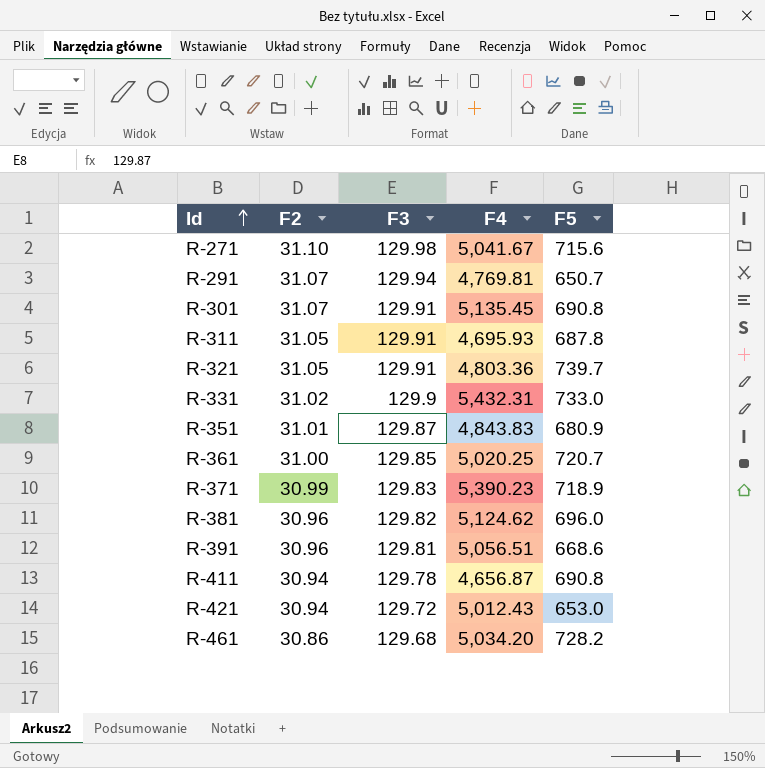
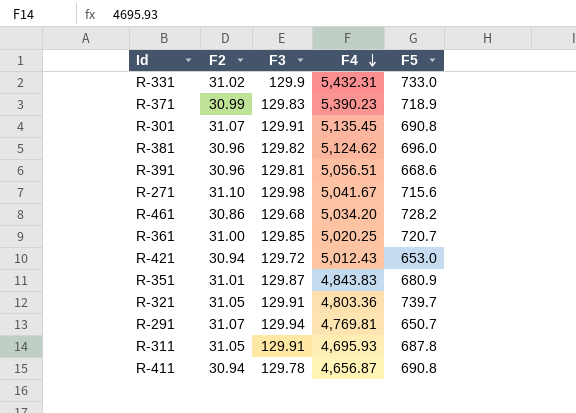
row order: Id ascending -> F4 descending

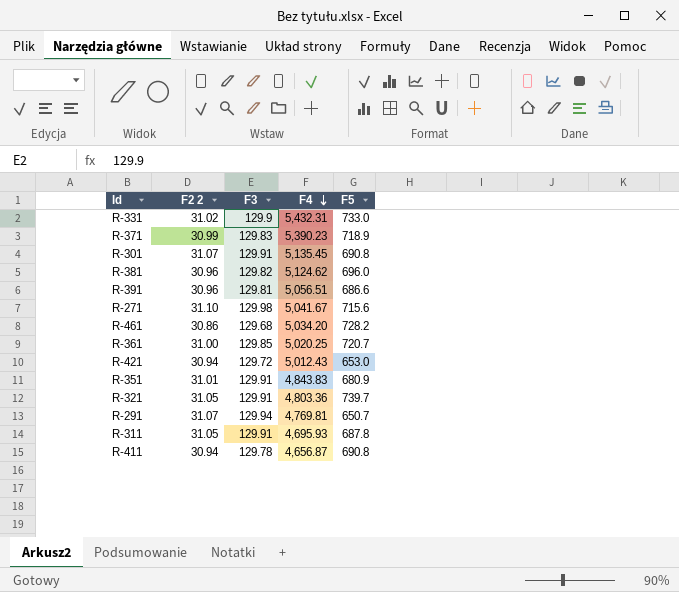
column name: F2 -> F2 2
R-391 | F5: 668.6 -> 686.6
R-351 | F3: 129.87 -> 129.91

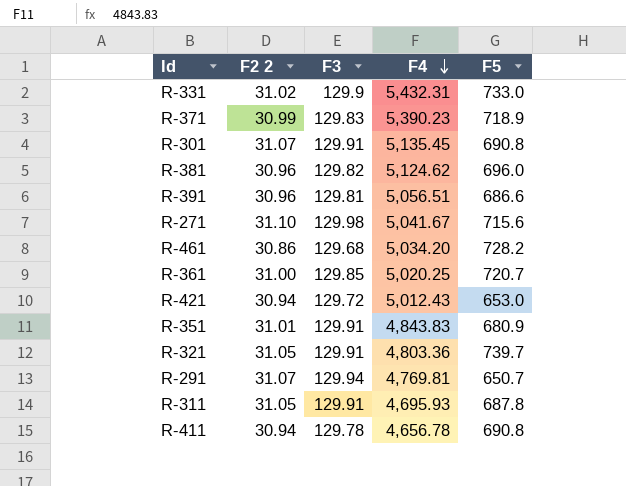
R-411 | F4: 4,656.87 -> 4,656.78

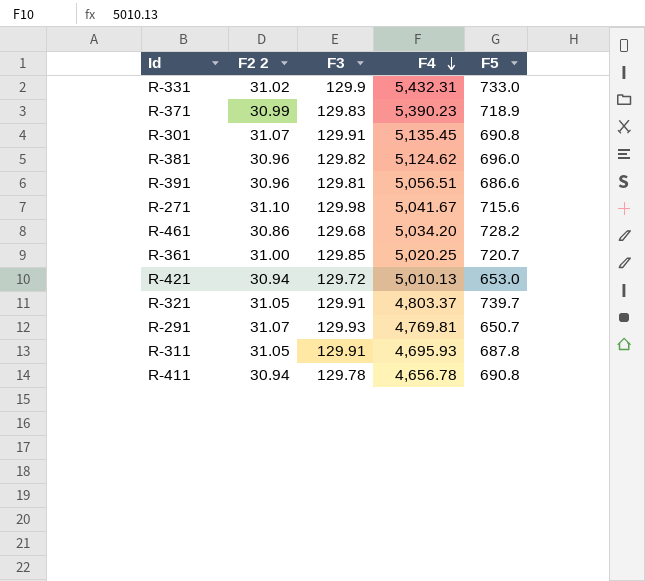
row R-351: 31.01 | 129.91 | 4,843.83 | 680.9 -> none
R-421 | F4: 5,012.43 -> 5,010.13
R-321 | F4: 4,803.36 -> 4,803.37
R-291 | F3: 129.94 -> 129.93

